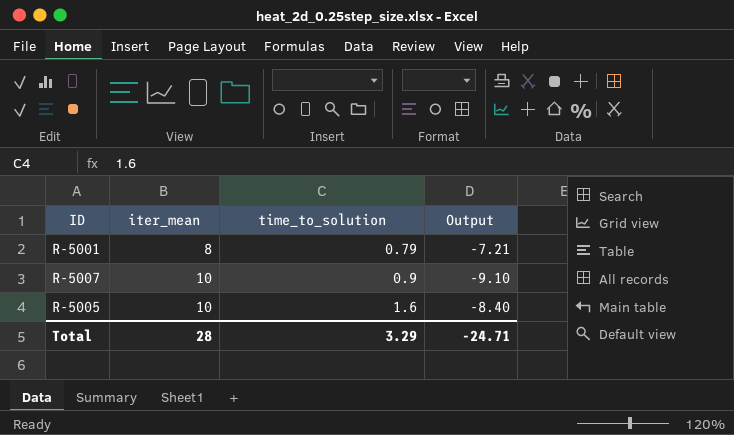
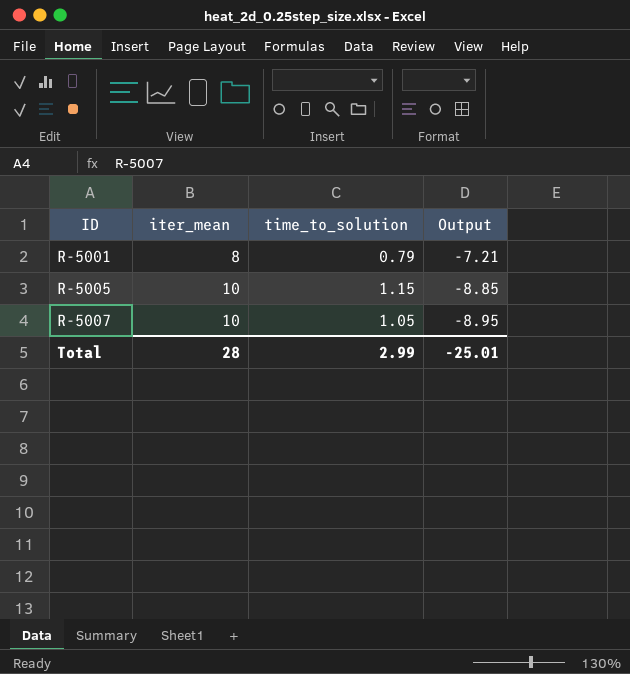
row order: iter_mean ascending -> ID ascending
R-5005 | time_to_solution: 1.6 -> 1.15
R-5005 | Output: -8.40 -> -8.85
R-5007 | time_to_solution: 0.9 -> 1.05
R-5007 | Output: -9.10 -> -8.95
Total | time_to_solution: 3.29 -> 2.99
Total | Output: -24.71 -> -25.01

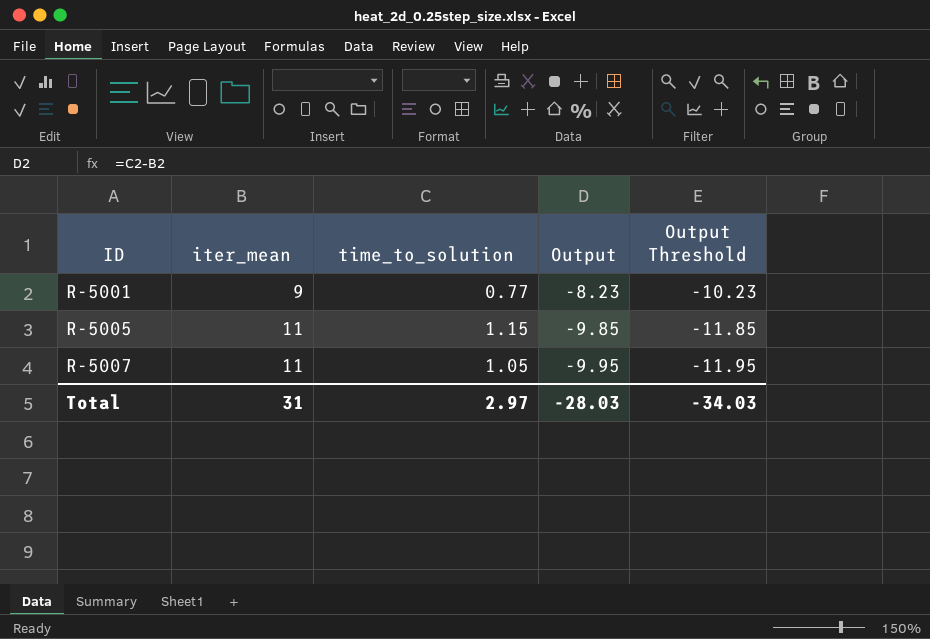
column Output Threshold | formula: none -> [Output] - 2
R-5001 | iter_mean: 8 -> 9
R-5001 | time_to_solution: 0.79 -> 0.77
R-5001 | Output: -7.21 -> -8.23
R-5005 | iter_mean: 10 -> 11
R-5005 | Output: -8.85 -> -9.85
R-5007 | iter_mean: 10 -> 11
R-5007 | Output: -8.95 -> -9.95
Total | iter_mean: 28 -> 31
Total | time_to_solution: 2.99 -> 2.97
Total | Output: -25.01 -> -28.03

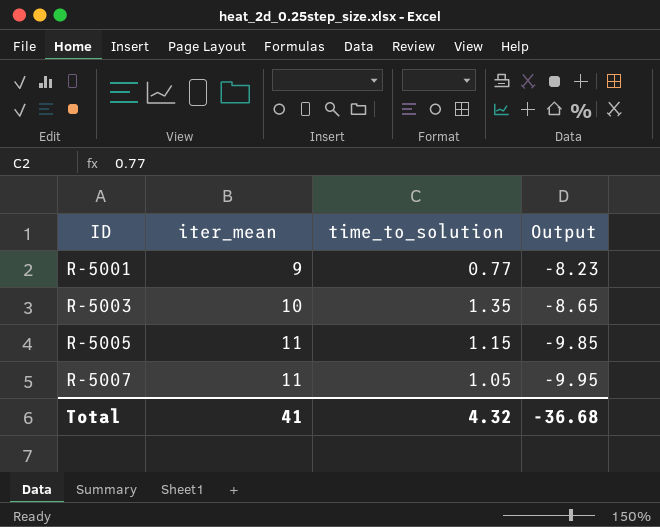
column Output Threshold | formula: [Output] - 2 -> none
row R-5003: none -> 10 | 1.35 | -8.65
Total | iter_mean: 31 -> 41
Total | time_to_solution: 2.97 -> 4.32
Total | Output: -28.03 -> -36.68

